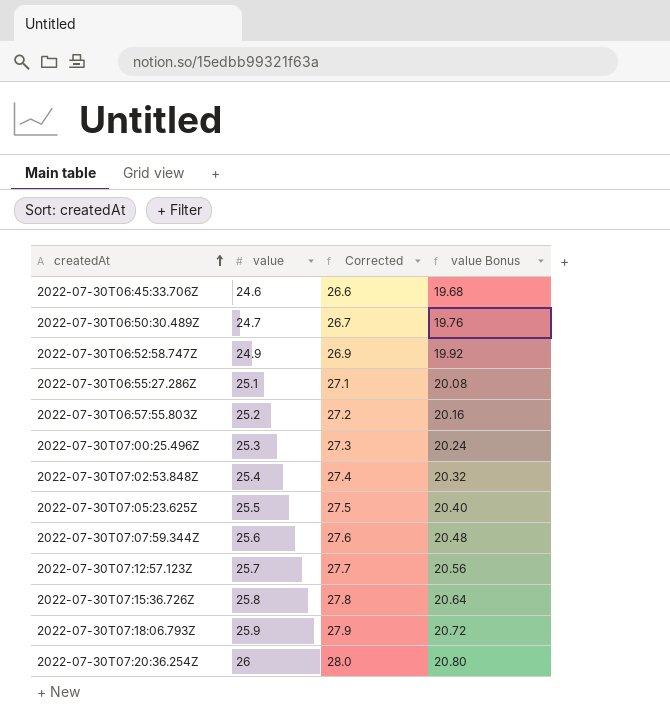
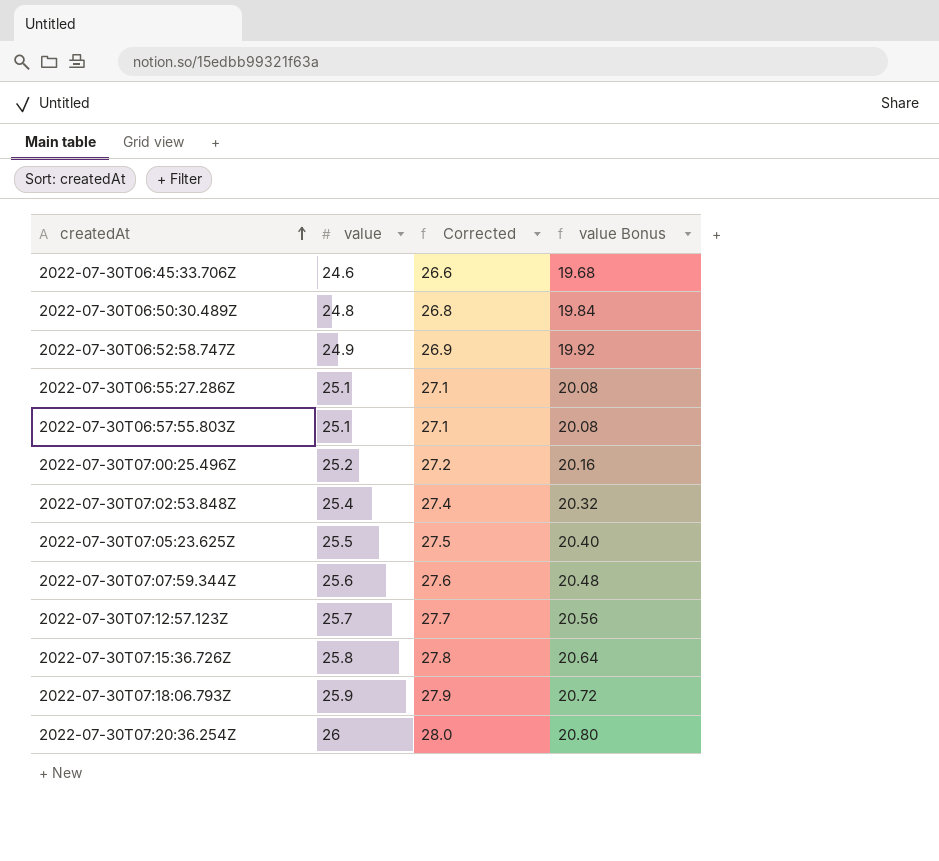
2022-07-30T06:50:30.489Z | value: 24.7 -> 24.8
2022-07-30T06:50:30.489Z | Corrected: 26.7 -> 26.8
2022-07-30T06:50:30.489Z | value Bonus: 19.76 -> 19.84
2022-07-30T06:57:55.803Z | value: 25.2 -> 25.1
2022-07-30T06:57:55.803Z | Corrected: 27.2 -> 27.1
2022-07-30T06:57:55.803Z | value Bonus: 20.16 -> 20.08
2022-07-30T07:00:25.496Z | value: 25.3 -> 25.2
2022-07-30T07:00:25.496Z | Corrected: 27.3 -> 27.2
2022-07-30T07:00:25.496Z | value Bonus: 20.24 -> 20.16

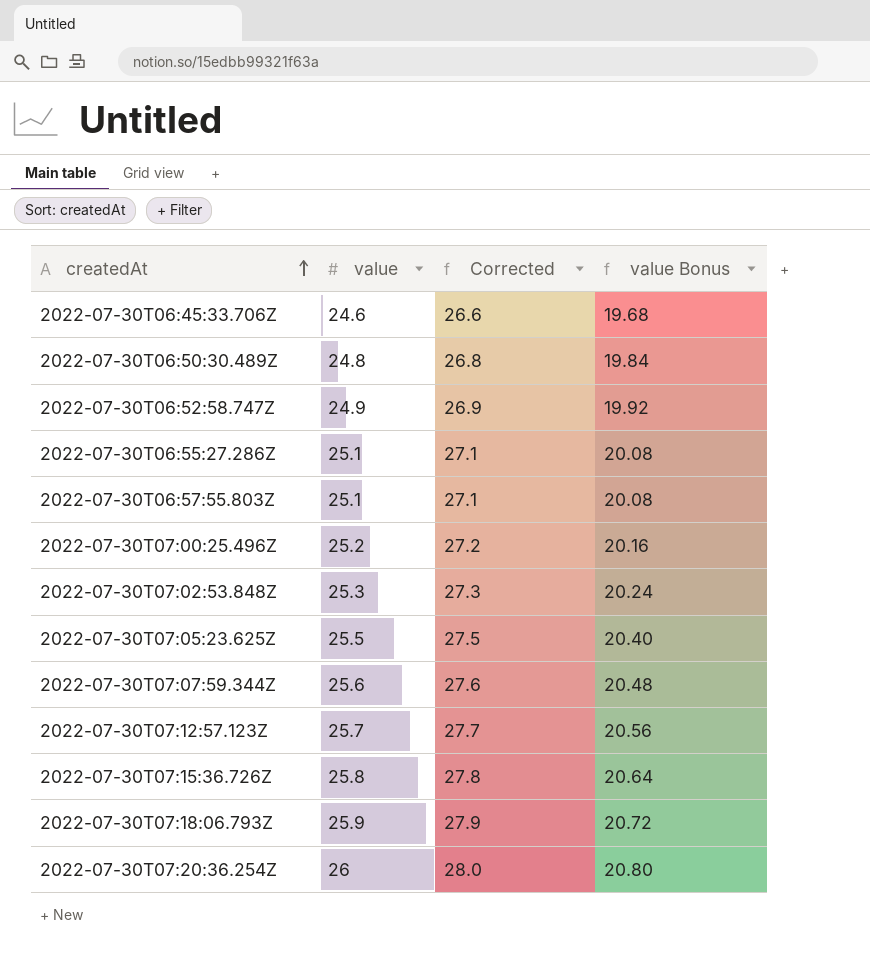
2022-07-30T07:02:53.848Z | value: 25.4 -> 25.3
2022-07-30T07:02:53.848Z | Corrected: 27.4 -> 27.3
2022-07-30T07:02:53.848Z | value Bonus: 20.32 -> 20.24

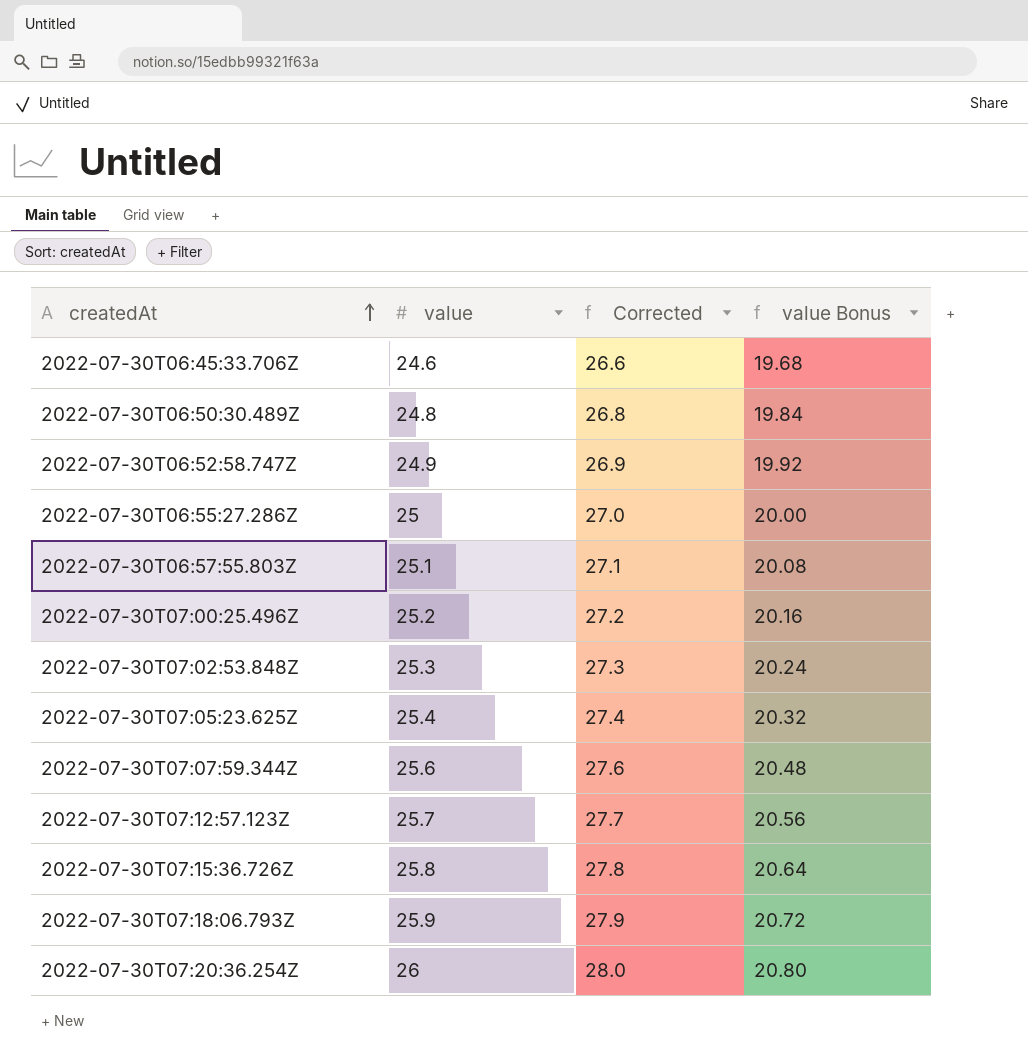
2022-07-30T06:55:27.286Z | value: 25.1 -> 25
2022-07-30T06:55:27.286Z | Corrected: 27.1 -> 27.0
2022-07-30T06:55:27.286Z | value Bonus: 20.08 -> 20.00
2022-07-30T07:05:23.625Z | value: 25.5 -> 25.4
2022-07-30T07:05:23.625Z | Corrected: 27.5 -> 27.4
2022-07-30T07:05:23.625Z | value Bonus: 20.40 -> 20.32

